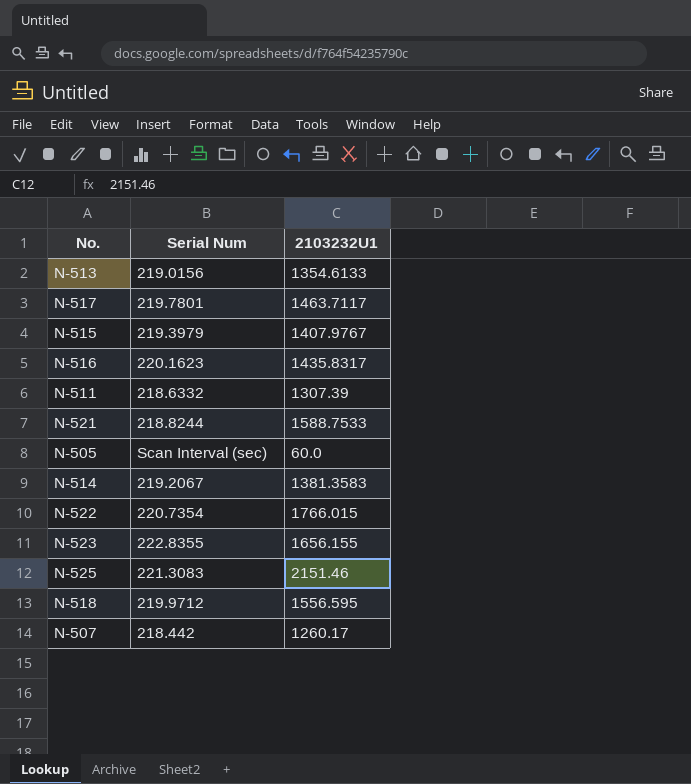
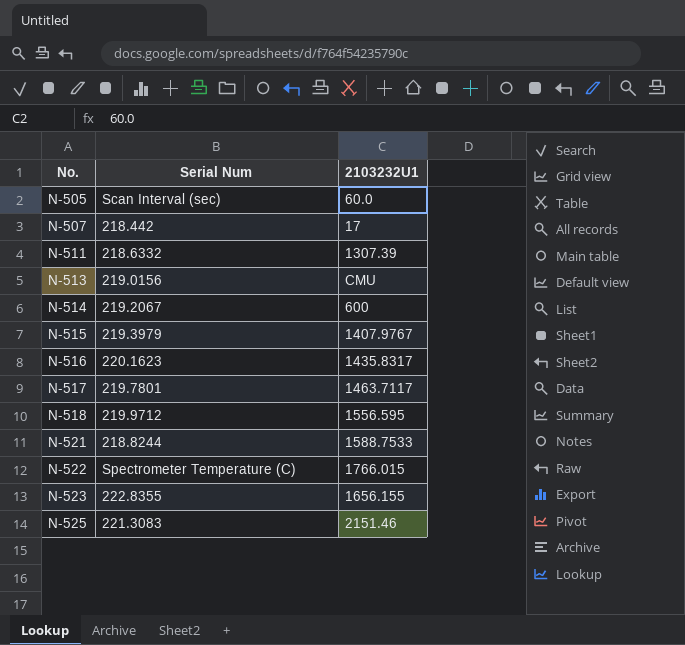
row order: none -> No. ascending
N-507 | 2103232U1: 1260.17 -> 17
N-513 | 2103232U1: 1354.6133 -> CMU
N-514 | 2103232U1: 1381.3583 -> 600
N-522 | Serial Num: 220.7354 -> Spectrometer Temperature (C)

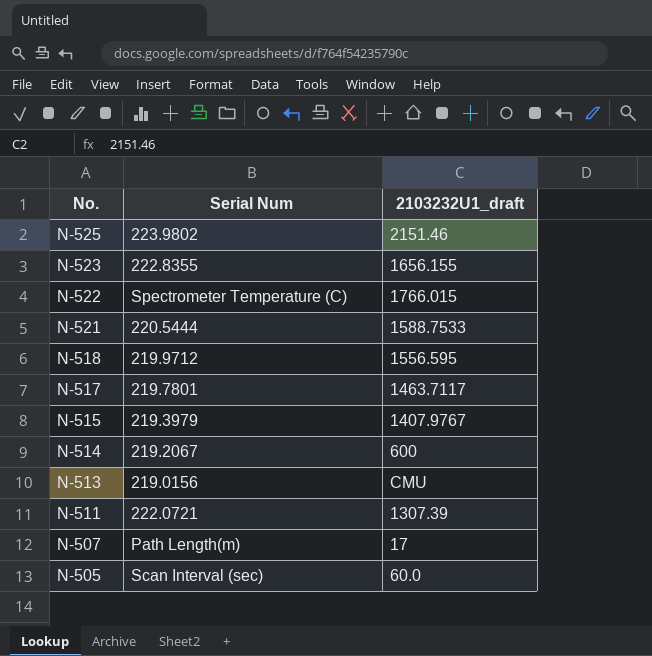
row order: No. ascending -> No. descending
column name: 2103232U1 -> 2103232U1_draft
row N-516: 220.1623 | 1435.8317 -> none
N-525 | Serial Num: 221.3083 -> 223.9802
N-521 | Serial Num: 218.8244 -> 220.5444
N-511 | Serial Num: 218.6332 -> 222.0721
N-507 | Serial Num: 218.442 -> Path Length(m)

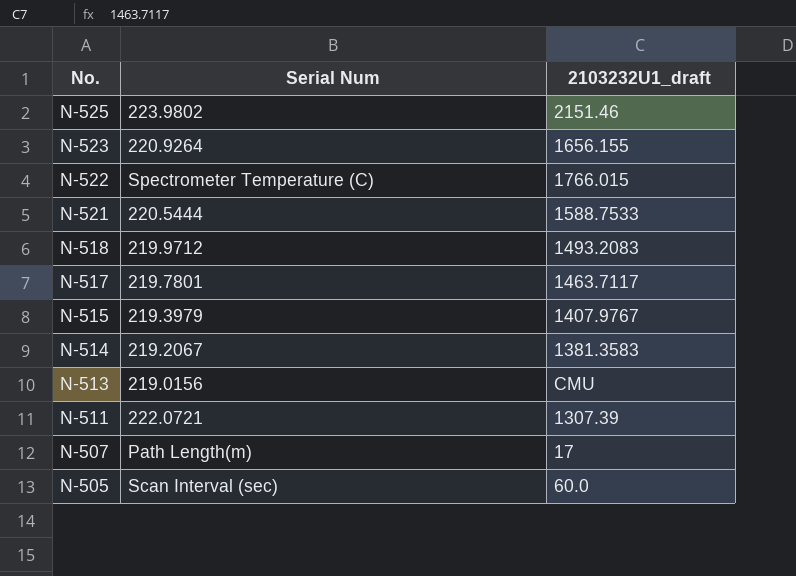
N-523 | Serial Num: 222.8355 -> 220.9264
N-518 | 2103232U1_draft: 1556.595 -> 1493.2083
N-514 | 2103232U1_draft: 600 -> 1381.3583

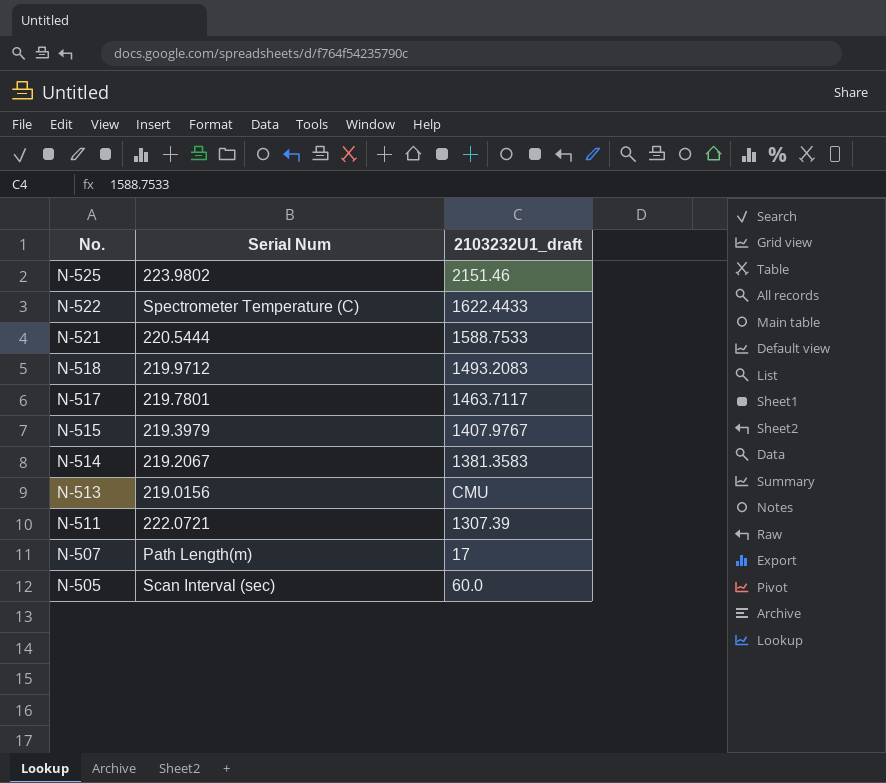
row N-523: 220.9264 | 1656.155 -> none
N-522 | 2103232U1_draft: 1766.015 -> 1622.4433

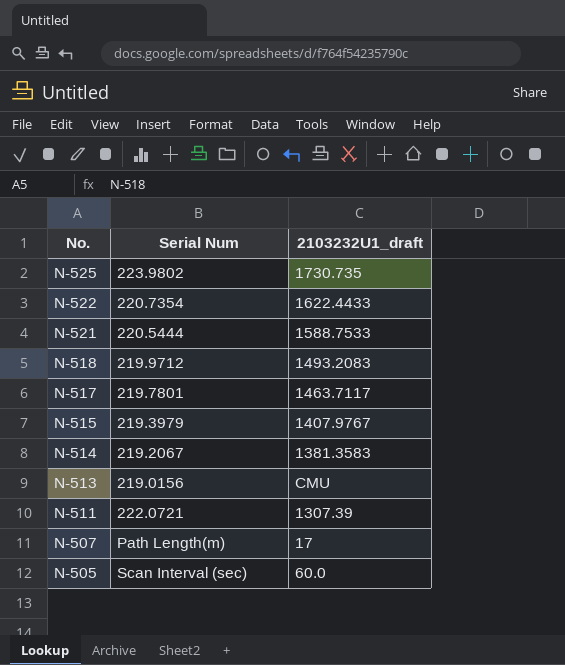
N-525 | 2103232U1_draft: 2151.46 -> 1730.735
N-522 | Serial Num: Spectrometer Temperature (C) -> 220.7354

